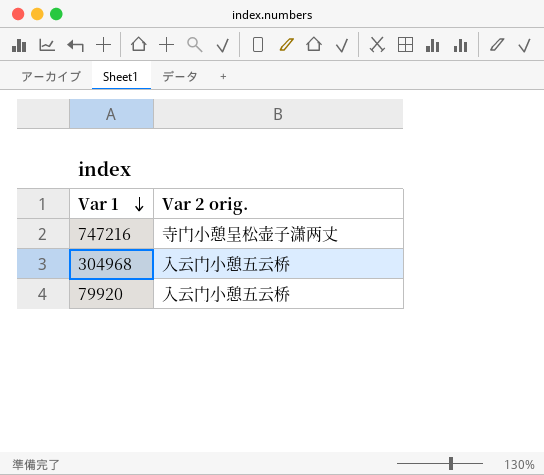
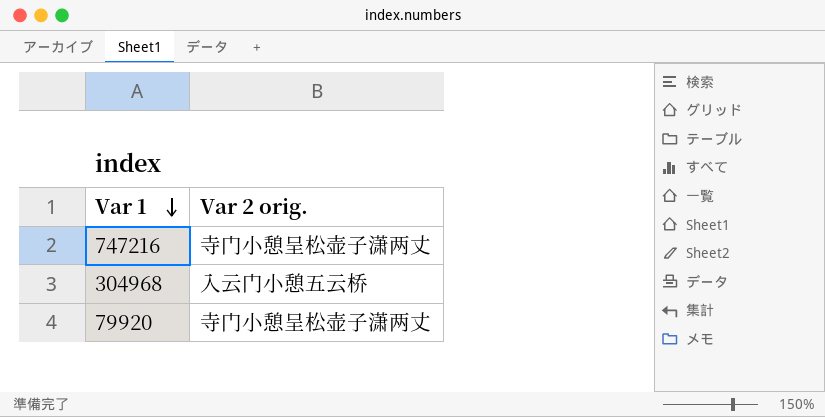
79920 | Var 2 orig.: 入云门小憩五云桥 -> 寺门小憩呈松壶子潇两丈

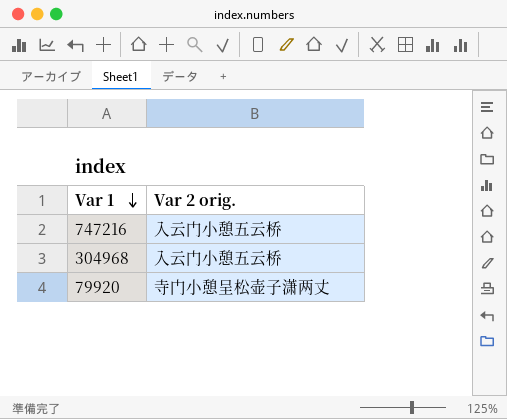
747216 | Var 2 orig.: 寺门小憩呈松壶子潇两丈 -> 入云门小憩五云桥

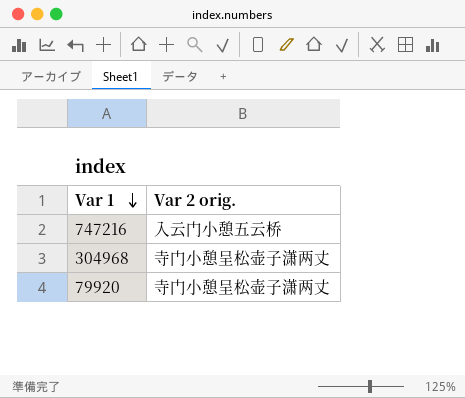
304968 | Var 2 orig.: 入云门小憩五云桥 -> 寺门小憩呈松壶子潇两丈

